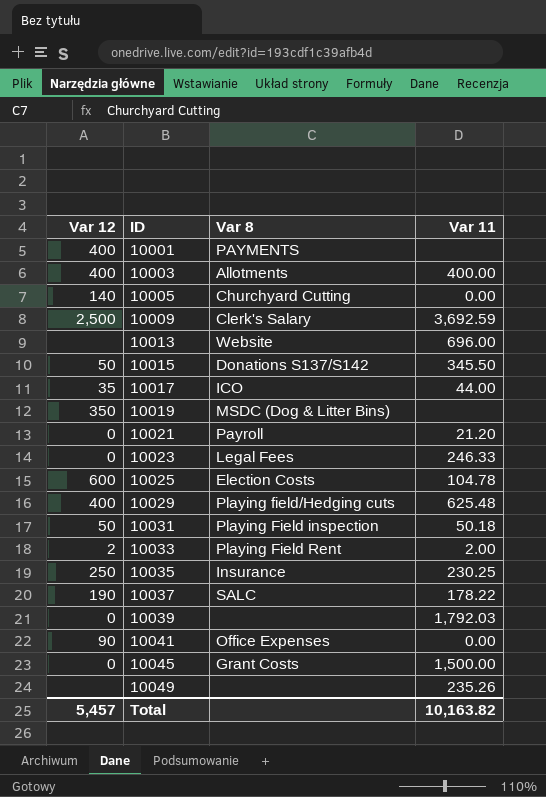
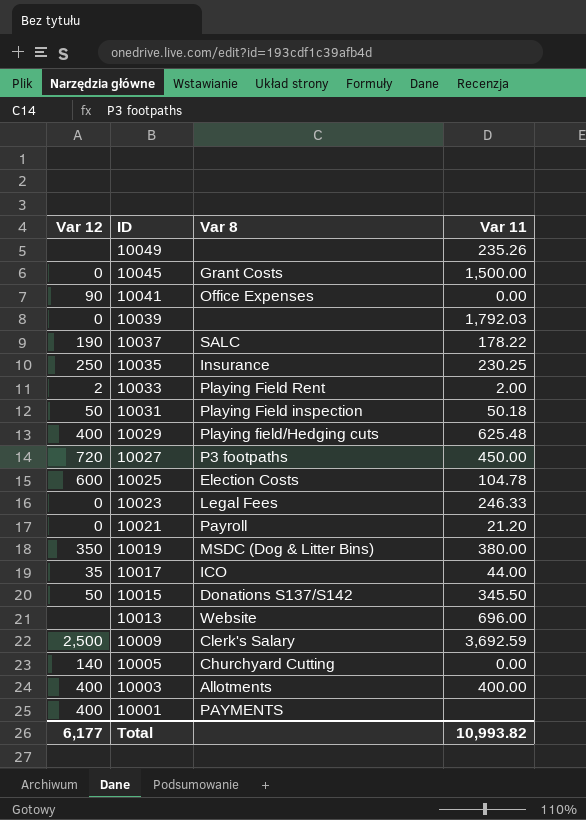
row order: ID ascending -> ID descending
row 10027: none -> 720 | P3 footpaths | 450.00
10019 | Var 11: none -> 380.00
Total | Var 12: 5,457 -> 6,177
Total | Var 11: 10,163.82 -> 10,993.82

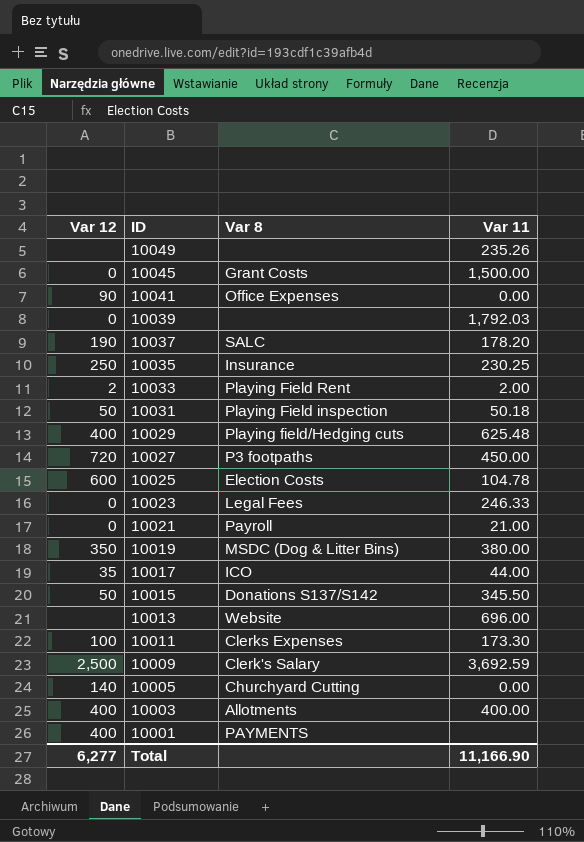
10037 | Var 11: 178.22 -> 178.20
10021 | Var 11: 21.20 -> 21.00
row 10011: none -> 100 | Clerks Expenses | 173.30
Total | Var 12: 6,177 -> 6,277
Total | Var 11: 10,993.82 -> 11,166.90

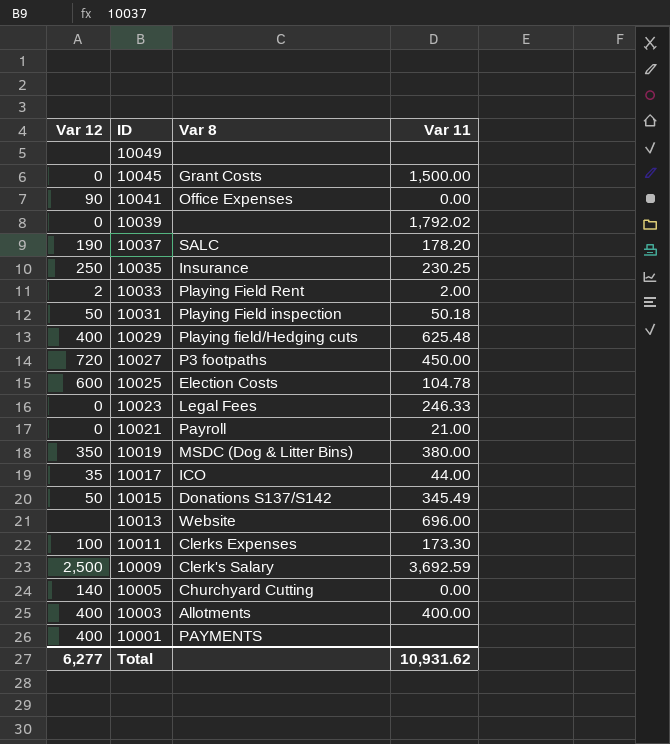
10049 | Var 11: 235.26 -> none
10039 | Var 11: 1,792.03 -> 1,792.02
10015 | Var 11: 345.50 -> 345.49
Total | Var 11: 11,166.90 -> 10,931.62

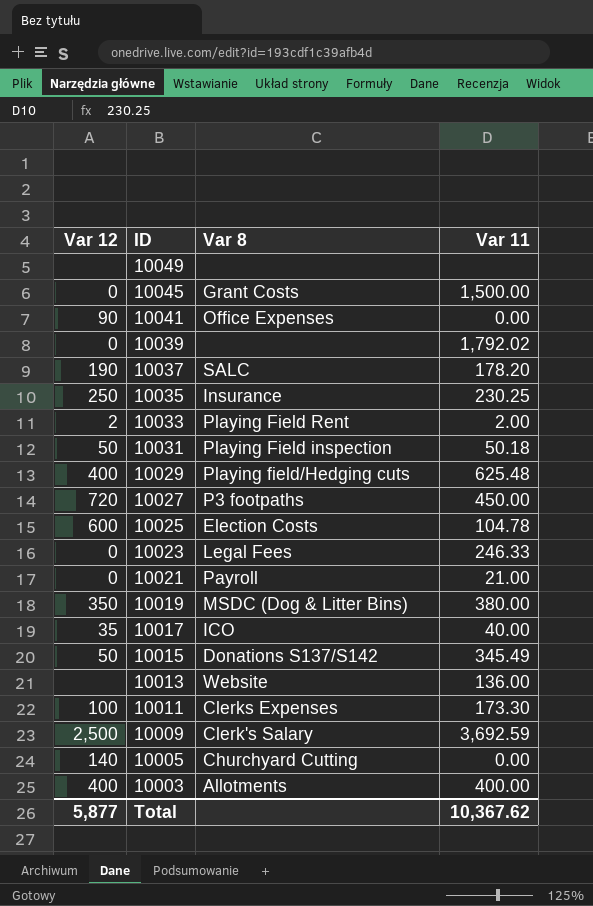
row 10001: 400 | PAYMENTS | none -> none
10017 | Var 11: 44.00 -> 40.00
10013 | Var 11: 696.00 -> 136.00
Total | Var 12: 6,277 -> 5,877
Total | Var 11: 10,931.62 -> 10,367.62

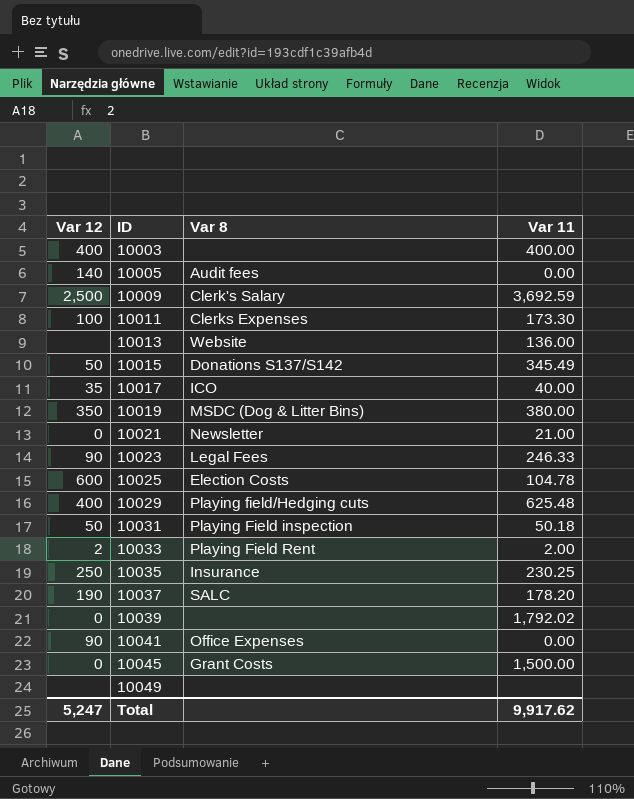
row order: ID descending -> ID ascending
row 10027: 720 | P3 footpaths | 450.00 -> none
10003 | Var 8: Allotments -> none
10005 | Var 8: Churchyard Cutting -> Audit fees
10021 | Var 8: Payroll -> Newsletter
10023 | Var 12: 0 -> 90
Total | Var 12: 5,877 -> 5,247
Total | Var 11: 10,367.62 -> 9,917.62

